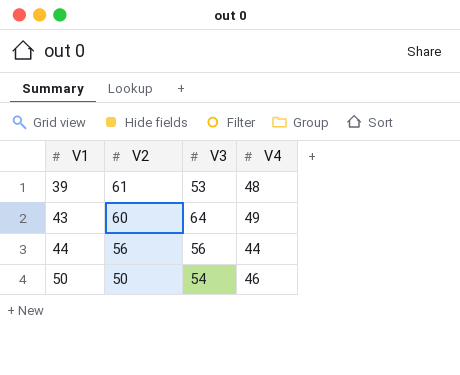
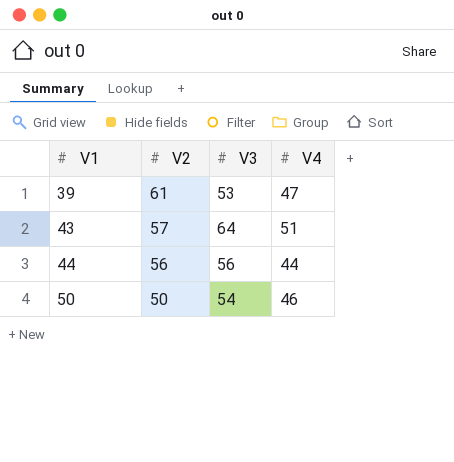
39 | V4: 48 -> 47
43 | V2: 60 -> 57
43 | V4: 49 -> 51

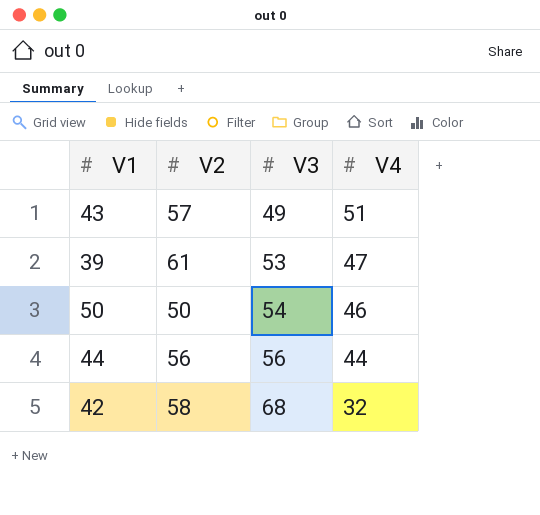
row order: V1 ascending -> V3 ascending
43 | V3: 64 -> 49
row 42: none -> 58 | 68 | 32

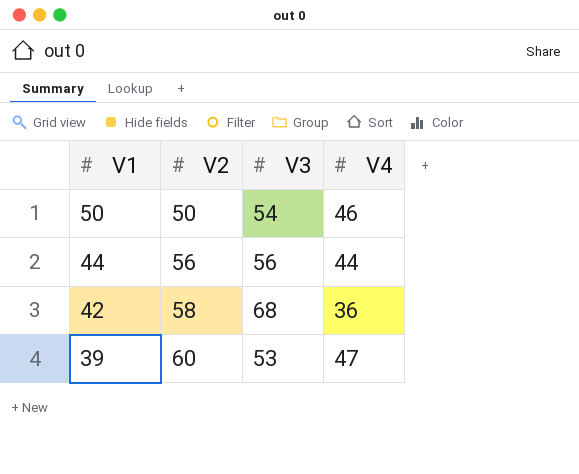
row order: V3 ascending -> V1 descending
row 43: 57 | 49 | 51 -> none
42 | V4: 32 -> 36
39 | V2: 61 -> 60

